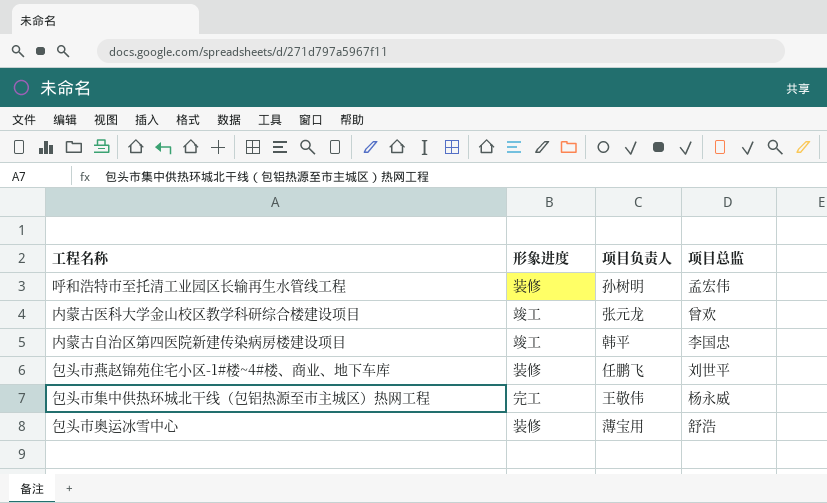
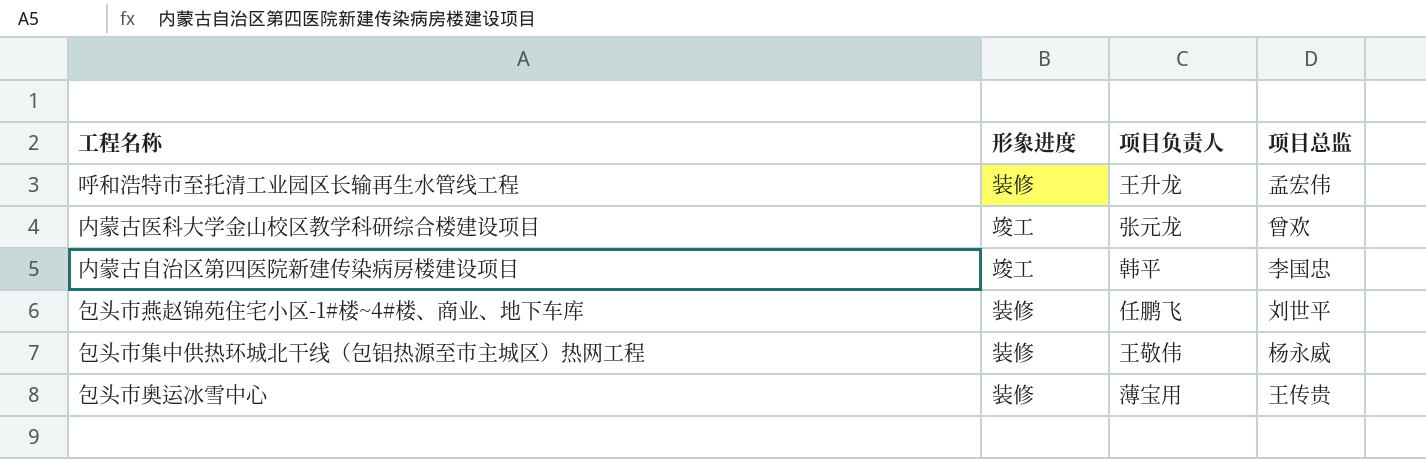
呼和浩特市至托清工业园区长输再生水管线工程 | 项目负责人: 孙树明 -> 王升龙
包头市集中供热环城北干线（包铝热源至市主城区）热网工程 | 形象进度: 完工 -> 装修
包头市奥运冰雪中心 | 项目总监: 舒浩 -> 王传贵

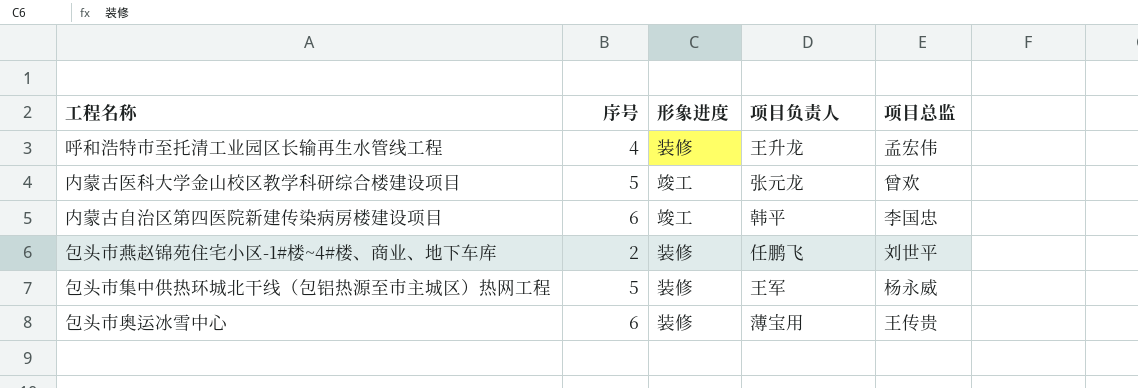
column 序号 | position: none -> 2
包头市集中供热环城北干线（包铝热源至市主城区）热网工程 | 项目负责人: 王敬伟 -> 王军

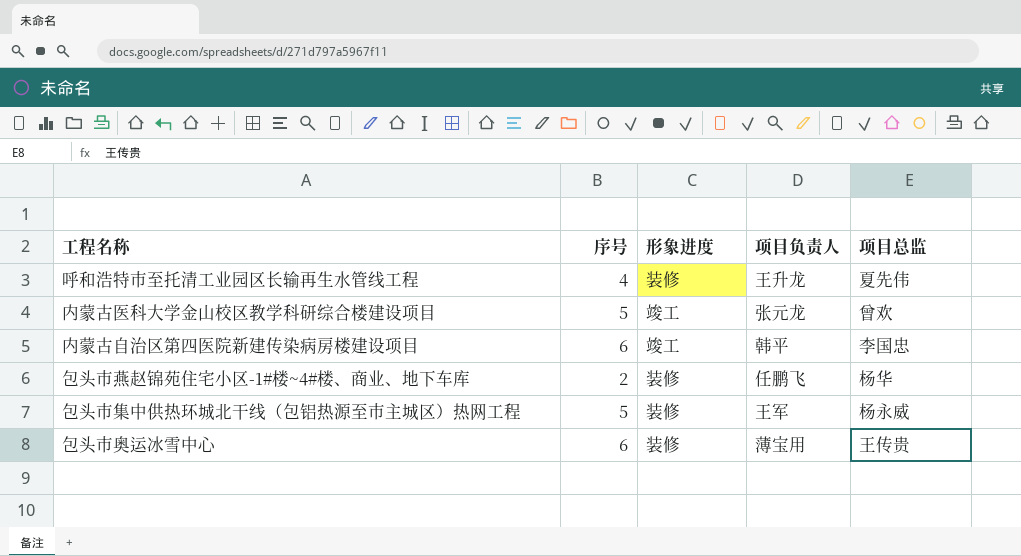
呼和浩特市至托清工业园区长输再生水管线工程 | 项目总监: 孟宏伟 -> 夏先伟
包头市燕赵锦苑住宅小区-1#楼~4#楼、商业、地下车库 | 项目总监: 刘世平 -> 杨华

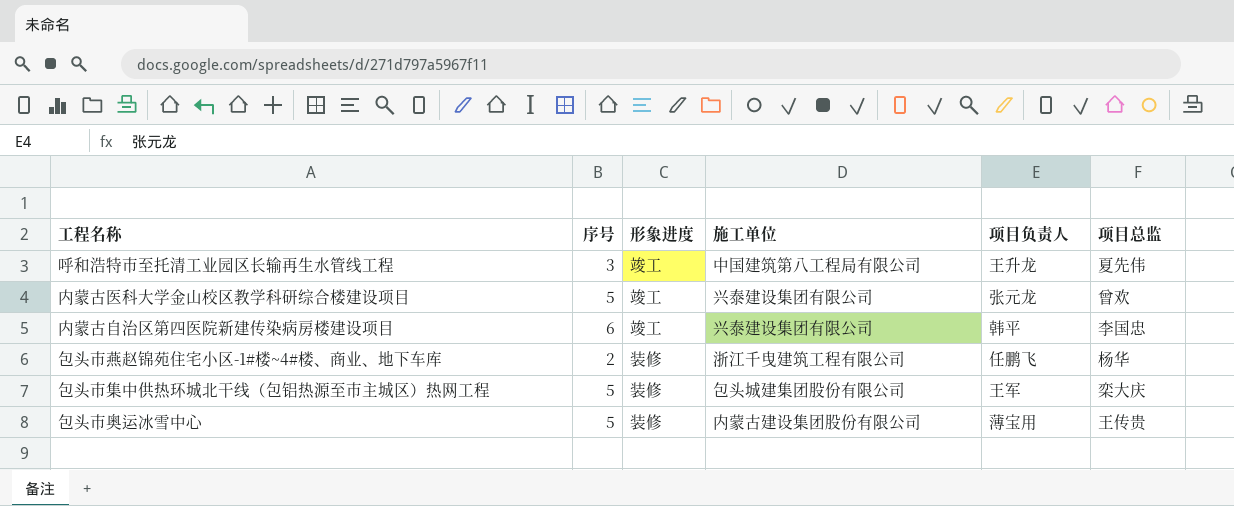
column 施工单位 | position: none -> 4
呼和浩特市至托清工业园区长输再生水管线工程 | 序号: 4 -> 3
呼和浩特市至托清工业园区长输再生水管线工程 | 形象进度: 装修 -> 竣工
包头市集中供热环城北干线（包铝热源至市主城区）热网工程 | 项目总监: 杨永威 -> 栾大庆
包头市奥运冰雪中心 | 序号: 6 -> 5

